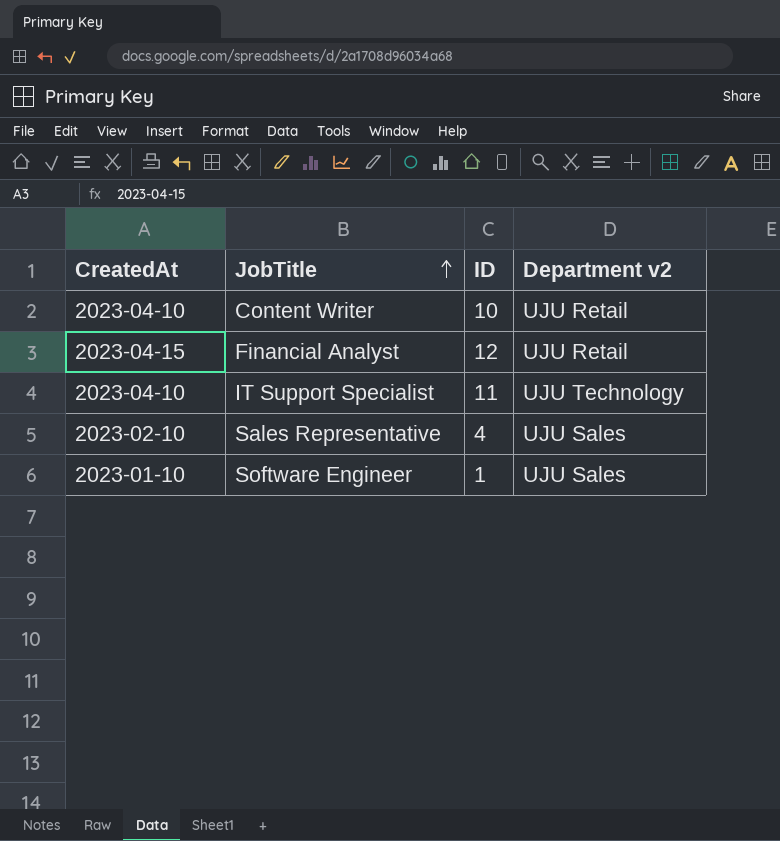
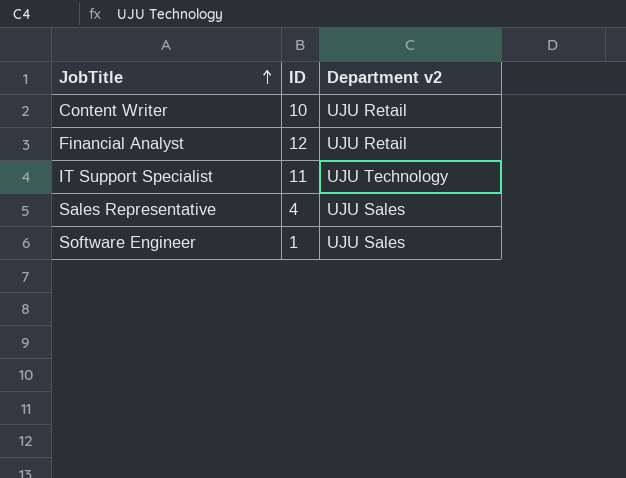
column CreatedAt | position: 1 -> none

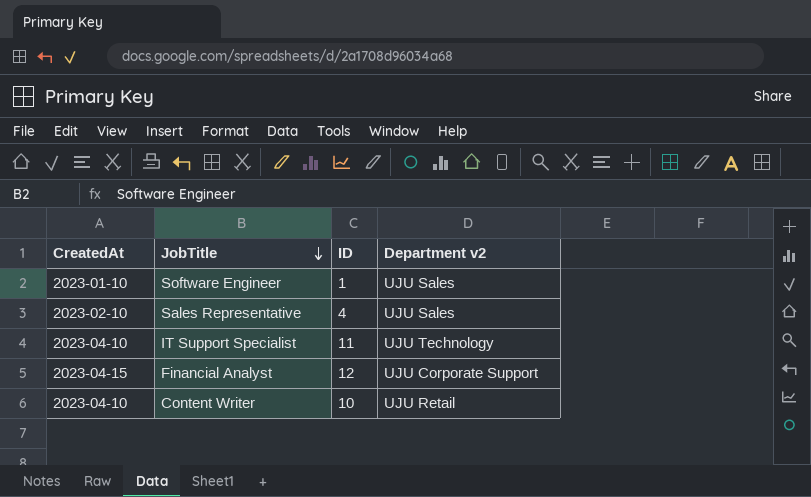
row order: JobTitle ascending -> JobTitle descending
column CreatedAt | position: none -> 1
Financial Analyst | Department v2: UJU Retail -> UJU Corporate Support

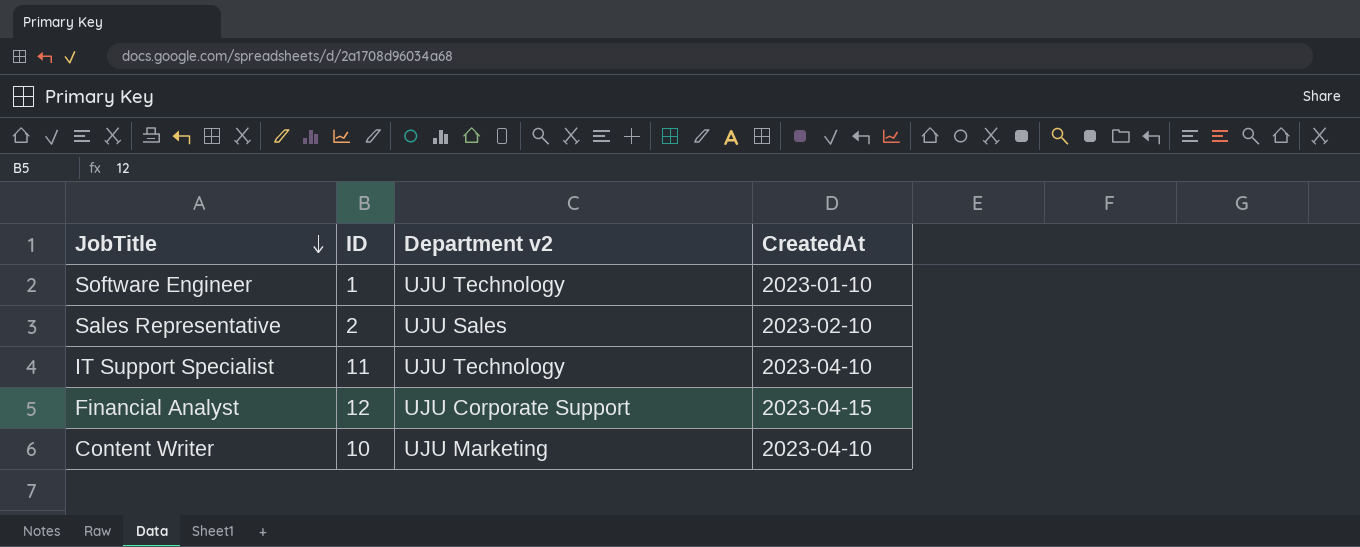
column CreatedAt | position: 1 -> 4
Software Engineer | Department v2: UJU Sales -> UJU Technology
Sales Representative | ID: 4 -> 2
Content Writer | Department v2: UJU Retail -> UJU Marketing

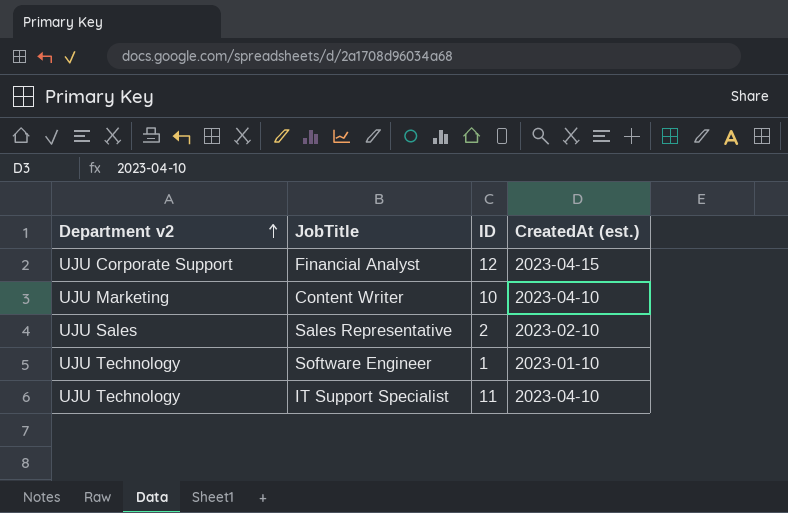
row order: JobTitle descending -> Department v2 ascending
column Department v2 | position: 3 -> 1
column name: CreatedAt -> CreatedAt (est.)

